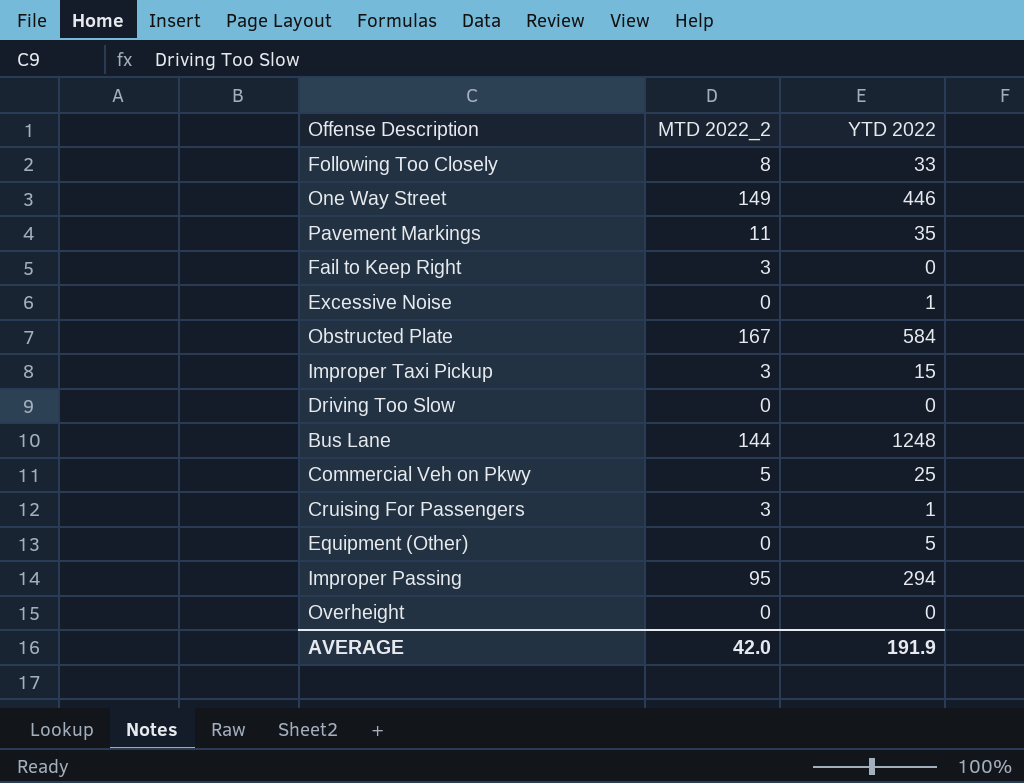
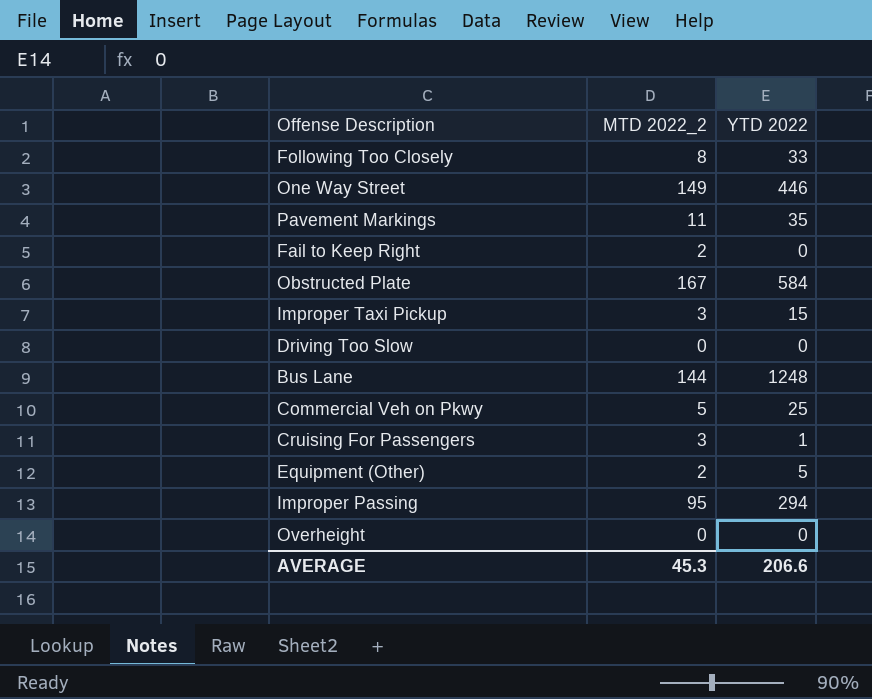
row Excessive Noise: 0 | 1 -> none
Fail to Keep Right | MTD 2022_2: 3 -> 2
Equipment (Other) | MTD 2022_2: 0 -> 2
AVERAGE | MTD 2022_2: 42.0 -> 45.3
AVERAGE | YTD 2022: 191.9 -> 206.6

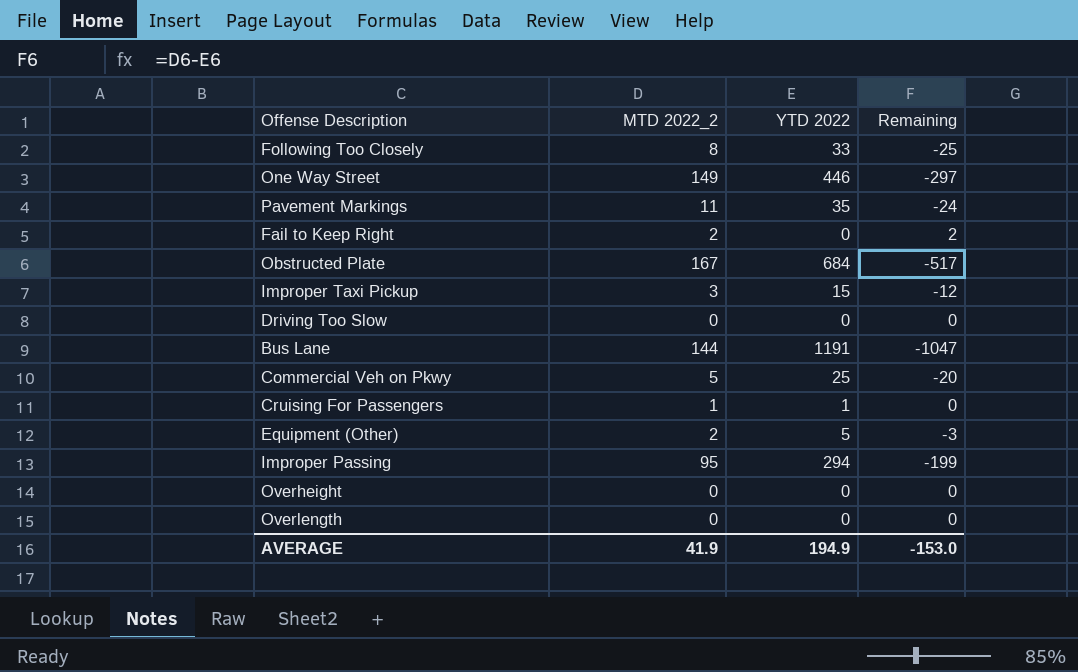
column Remaining | formula: none -> [MTD 2022_2] - [YTD 2022]
Obstructed Plate | YTD 2022: 584 -> 684
Bus Lane | YTD 2022: 1248 -> 1191
Cruising For Passengers | MTD 2022_2: 3 -> 1
row Overlength: none -> 0 | 0 | 0
AVERAGE | MTD 2022_2: 45.3 -> 41.9
AVERAGE | YTD 2022: 206.6 -> 194.9

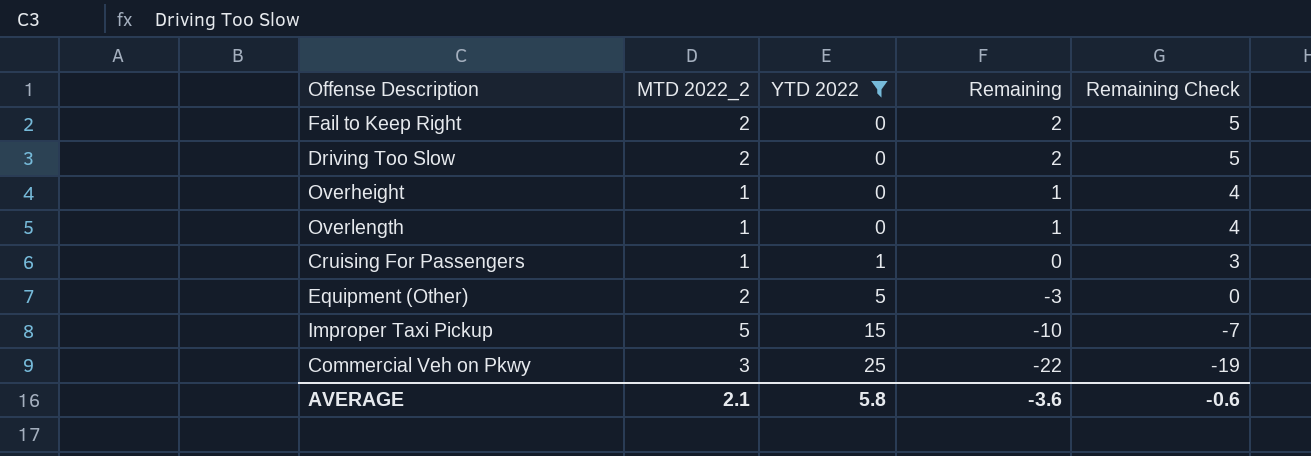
filter: none -> YTD 2022 <= 25
row order: none -> YTD 2022 ascending
column Remaining Check | formula: none -> [Remaining] + 3
Driving Too Slow | MTD 2022_2: 0 -> 2
Driving Too Slow | Remaining: 0 -> 2
Overheight | MTD 2022_2: 0 -> 1
Overheight | Remaining: 0 -> 1
Overlength | MTD 2022_2: 0 -> 1
Overlength | Remaining: 0 -> 1
Improper Taxi Pickup | MTD 2022_2: 3 -> 5
Improper Taxi Pickup | Remaining: -12 -> -10
Commercial Veh on Pkwy | MTD 2022_2: 5 -> 3
Commercial Veh on Pkwy | Remaining: -20 -> -22
AVERAGE | MTD 2022_2: 41.9 -> 2.1
AVERAGE | YTD 2022: 194.9 -> 5.8
AVERAGE | Remaining: -153.0 -> -3.6

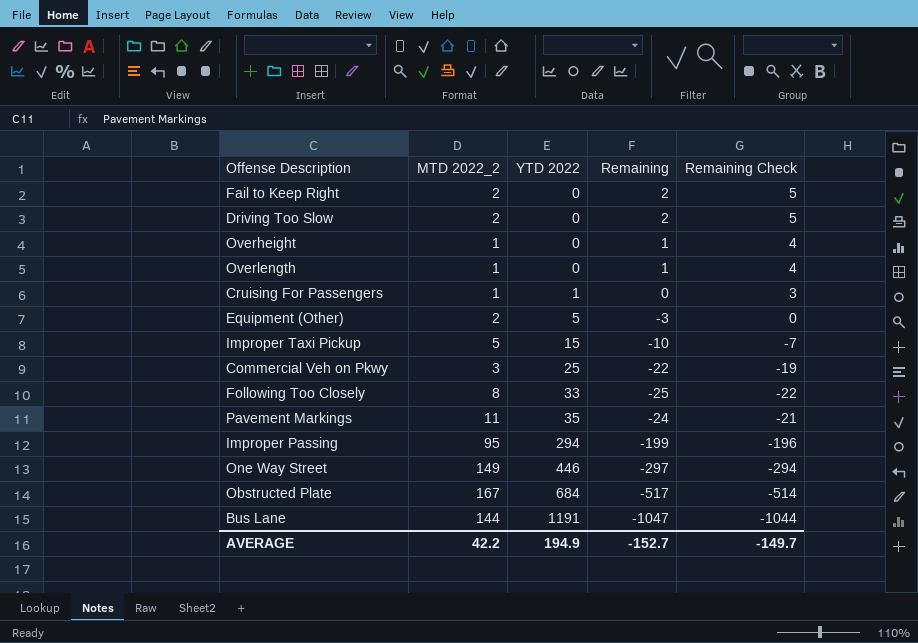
filter: YTD 2022 <= 25 -> none
AVERAGE | MTD 2022_2: 2.1 -> 42.2
AVERAGE | YTD 2022: 5.8 -> 194.9
AVERAGE | Remaining: -3.6 -> -152.7
AVERAGE | Remaining Check: -0.6 -> -149.7

